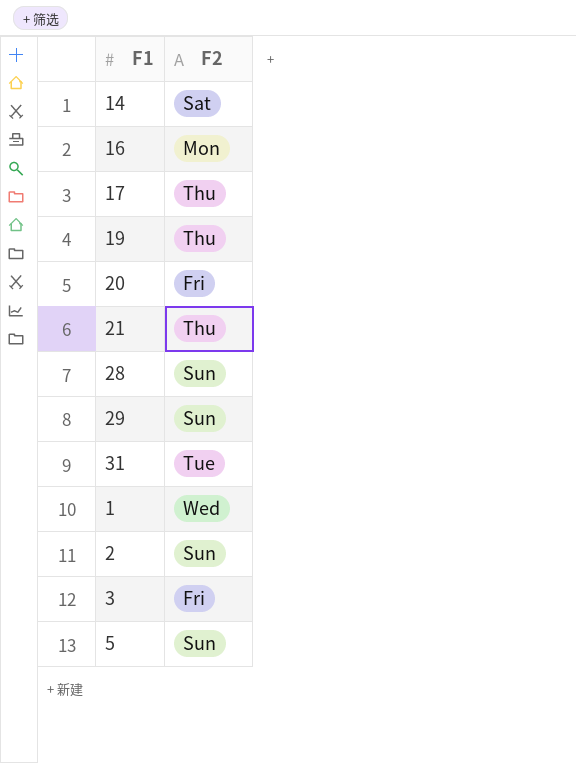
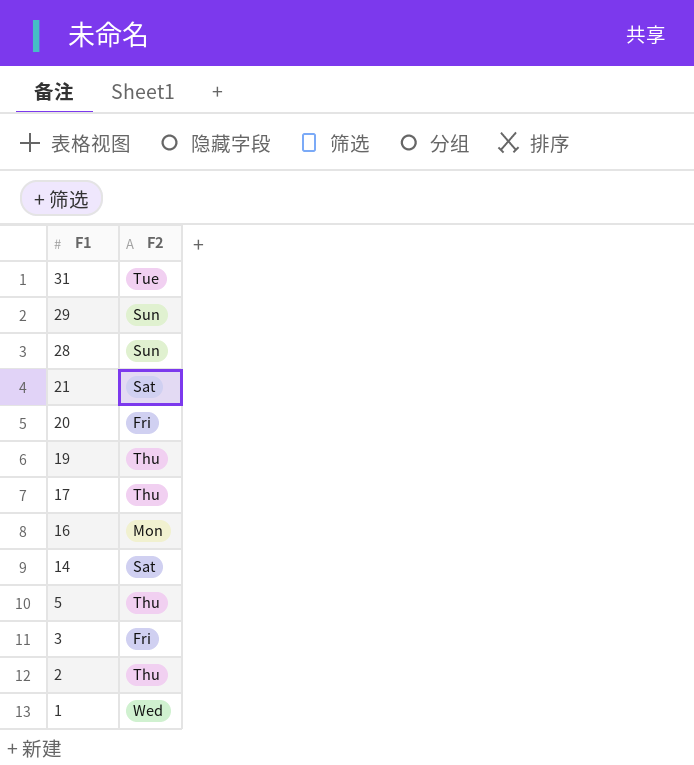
row order: none -> F1 descending
21 | F2: Thu -> Sat
5 | F2: Sun -> Thu
2 | F2: Sun -> Thu

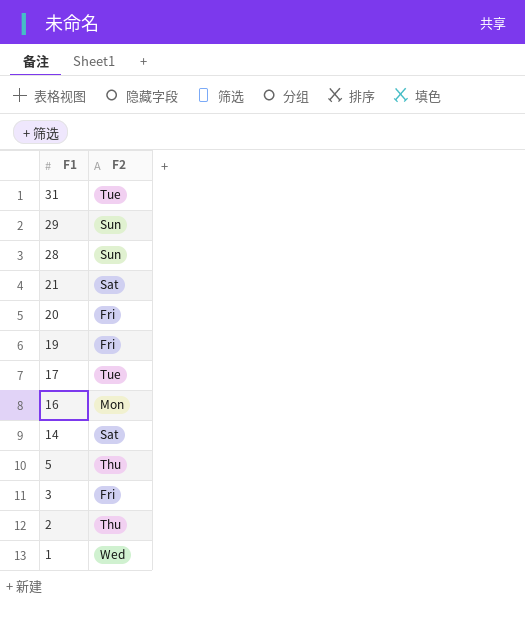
19 | F2: Thu -> Fri
17 | F2: Thu -> Tue

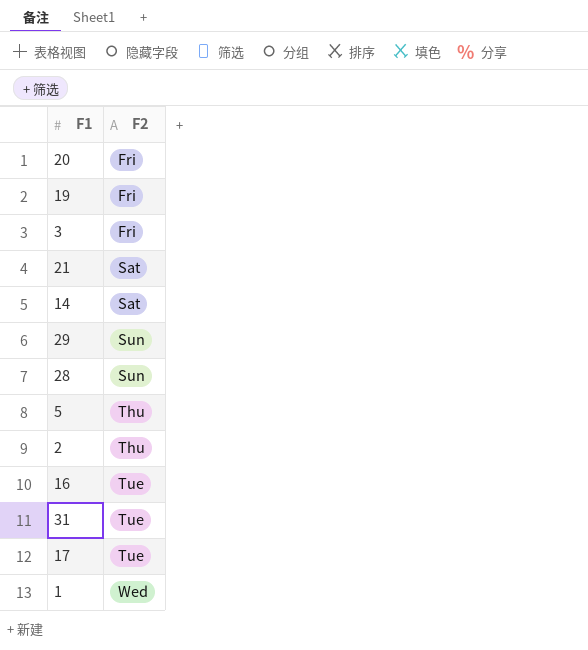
row order: F1 descending -> F2 ascending
16 | F2: Mon -> Tue

